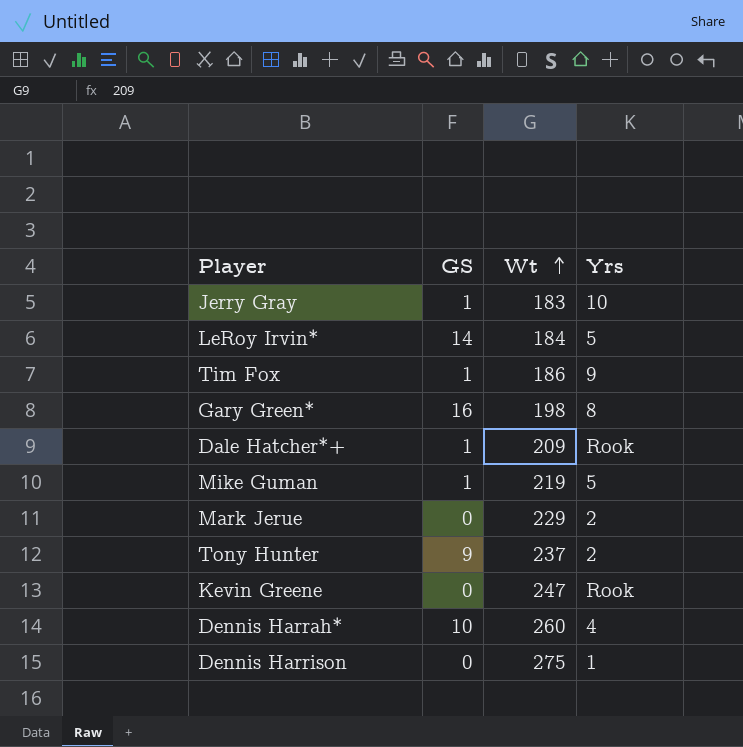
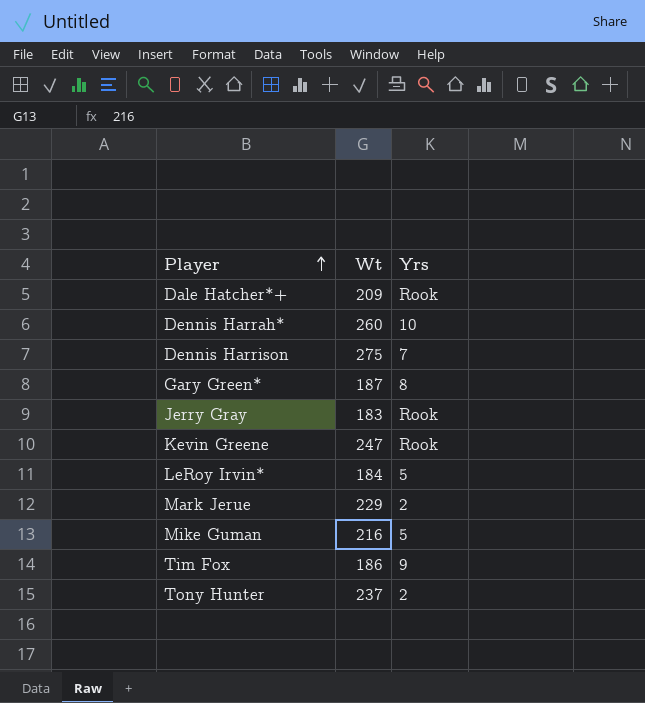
row order: Wt ascending -> Player ascending
column GS | position: 2 -> none
Dennis Harrah* | Yrs: 4 -> 10
Dennis Harrison | Yrs: 1 -> 7
Gary Green* | Wt: 198 -> 187
Jerry Gray | Yrs: 10 -> Rook
Mike Guman | Wt: 219 -> 216

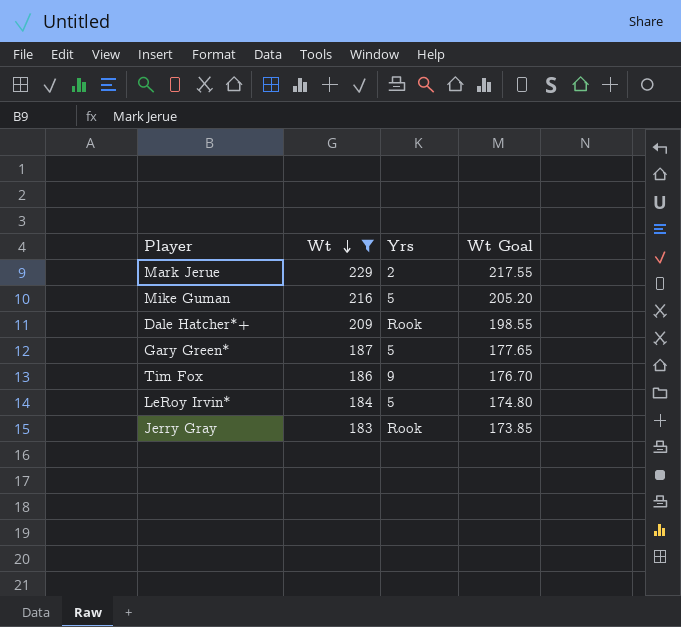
filter: none -> Wt <= 229
row order: Player ascending -> Wt descending
column Wt Goal | formula: none -> [Wt] * 0.95
Gary Green* | Yrs: 8 -> 5

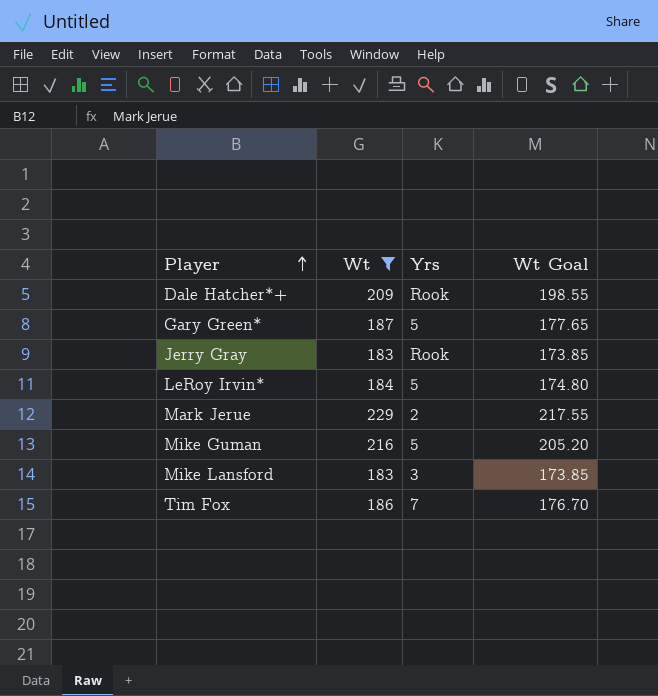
row order: Wt descending -> Player ascending
row Mike Lansford: none -> 183 | 3 | 173.85
Tim Fox | Yrs: 9 -> 7

